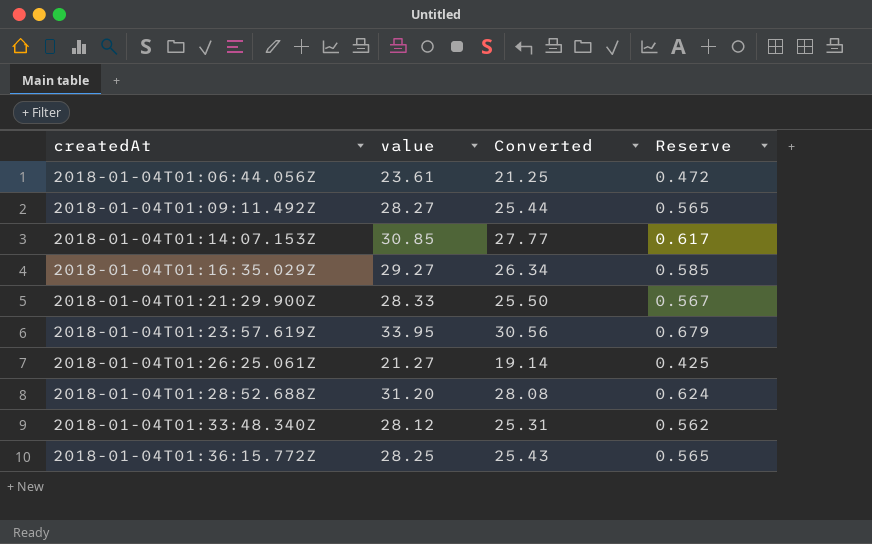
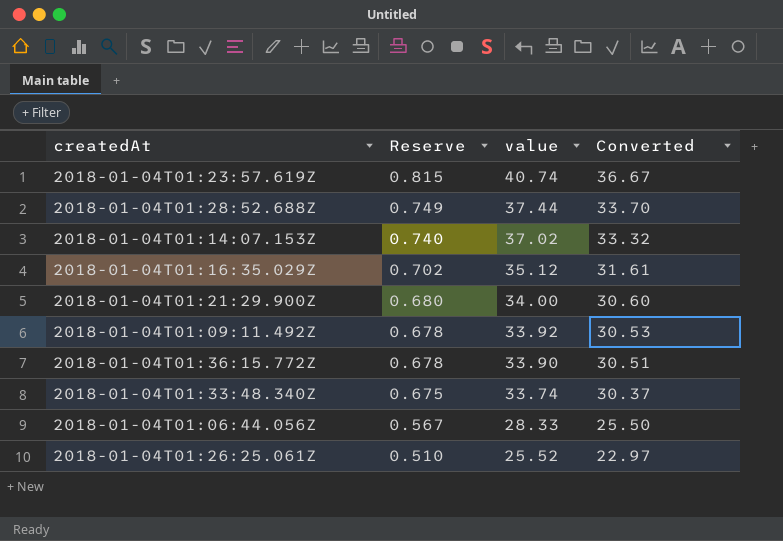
row order: createdAt ascending -> Reserve descending
column Reserve | position: 4 -> 2
2018-01-04T01:23:57.619Z | Reserve: 0.679 -> 0.815
2018-01-04T01:23:57.619Z | value: 33.95 -> 40.74
2018-01-04T01:23:57.619Z | Converted: 30.56 -> 36.67
2018-01-04T01:28:52.688Z | Reserve: 0.624 -> 0.749
2018-01-04T01:28:52.688Z | value: 31.20 -> 37.44
2018-01-04T01:28:52.688Z | Converted: 28.08 -> 33.70
2018-01-04T01:14:07.153Z | Reserve: 0.617 -> 0.740
2018-01-04T01:14:07.153Z | value: 30.85 -> 37.02
2018-01-04T01:14:07.153Z | Converted: 27.77 -> 33.32
2018-01-04T01:16:35.029Z | Reserve: 0.585 -> 0.702
2018-01-04T01:16:35.029Z | value: 29.27 -> 35.12
2018-01-04T01:16:35.029Z | Converted: 26.34 -> 31.61
2018-01-04T01:21:29.900Z | Reserve: 0.567 -> 0.680
2018-01-04T01:21:29.900Z | value: 28.33 -> 34.00
2018-01-04T01:21:29.900Z | Converted: 25.50 -> 30.60
2018-01-04T01:09:11.492Z | Reserve: 0.565 -> 0.678
2018-01-04T01:09:11.492Z | value: 28.27 -> 33.92
2018-01-04T01:09:11.492Z | Converted: 25.44 -> 30.53
2018-01-04T01:36:15.772Z | Reserve: 0.565 -> 0.678
2018-01-04T01:36:15.772Z | value: 28.25 -> 33.90
2018-01-04T01:36:15.772Z | Converted: 25.43 -> 30.51
2018-01-04T01:33:48.340Z | Reserve: 0.562 -> 0.675
2018-01-04T01:33:48.340Z | value: 28.12 -> 33.74
2018-01-04T01:33:48.340Z | Converted: 25.31 -> 30.37
2018-01-04T01:06:44.056Z | Reserve: 0.472 -> 0.567
2018-01-04T01:06:44.056Z | value: 23.61 -> 28.33
2018-01-04T01:06:44.056Z | Converted: 21.25 -> 25.50
2018-01-04T01:26:25.061Z | Reserve: 0.425 -> 0.510
2018-01-04T01:26:25.061Z | value: 21.27 -> 25.52
2018-01-04T01:26:25.061Z | Converted: 19.14 -> 22.97

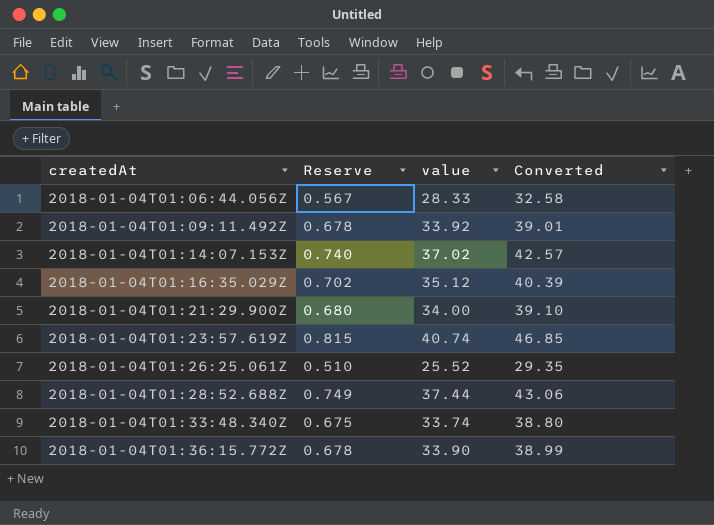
row order: Reserve descending -> createdAt ascending
column Converted | formula: [value] * 0.9 -> [value] * 1.15

